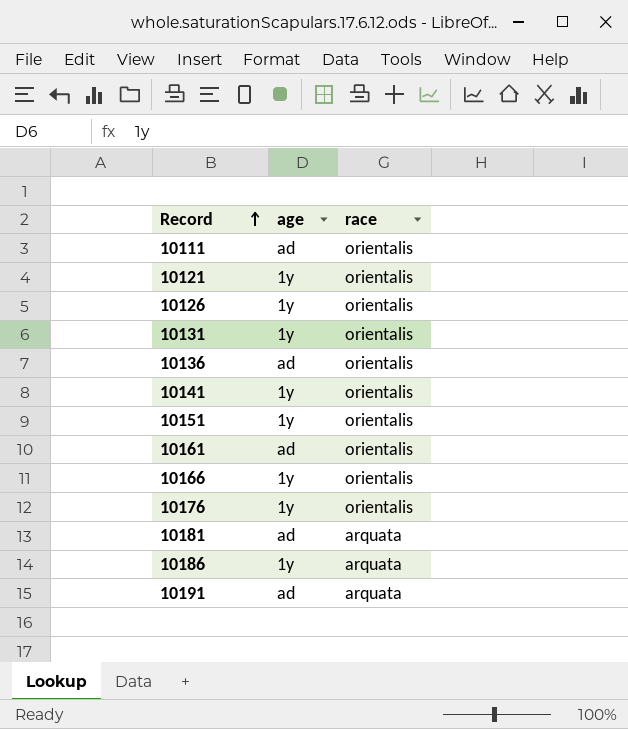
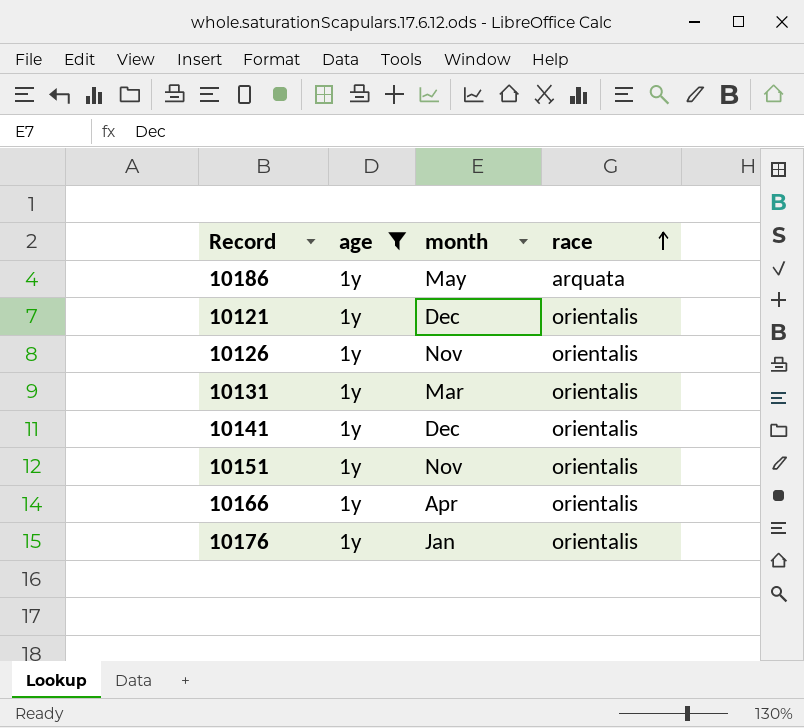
filter: none -> age = 1y
row order: Record ascending -> race ascending
column month | position: none -> 3

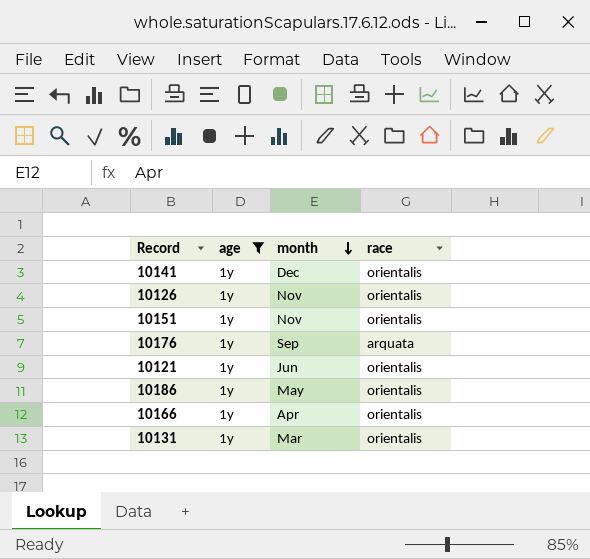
row order: race ascending -> month descending
10176 | month: Jan -> Sep
10176 | race: orientalis -> arquata
10121 | month: Dec -> Jun
10186 | race: arquata -> orientalis

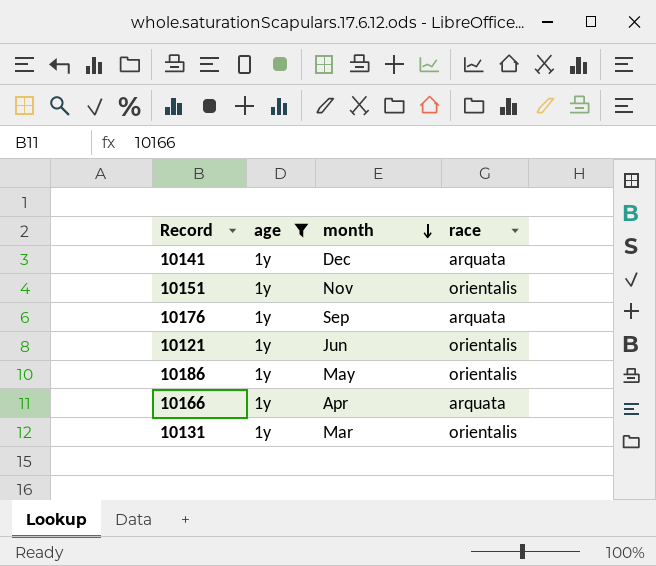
row 10126: 1y | Nov | orientalis -> none
10141 | race: orientalis -> arquata
10166 | race: orientalis -> arquata

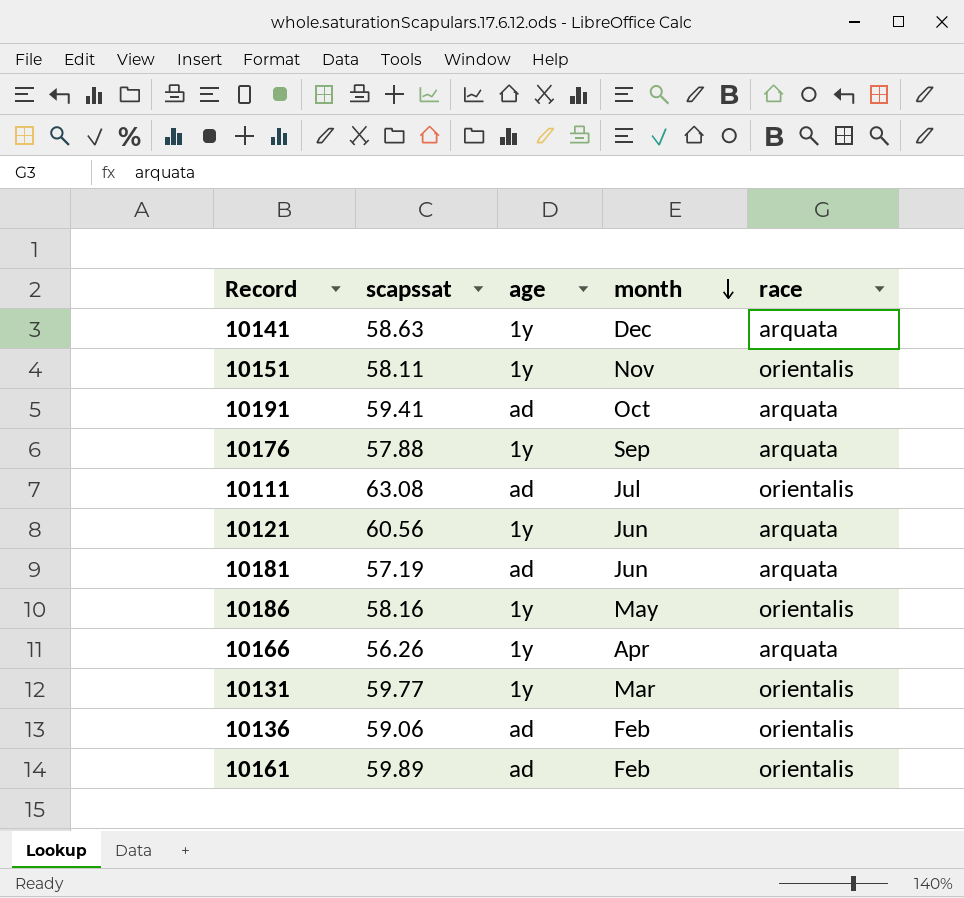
filter: age = 1y -> none
column scapssat | position: none -> 2
10121 | race: orientalis -> arquata

